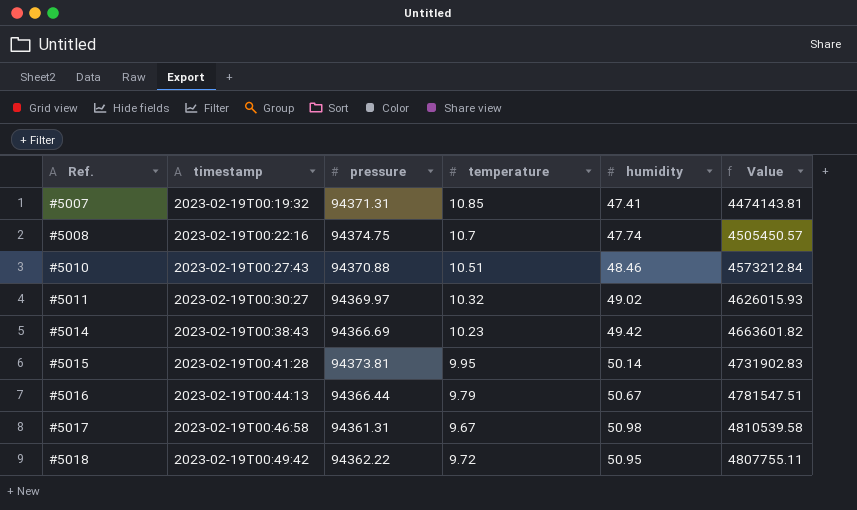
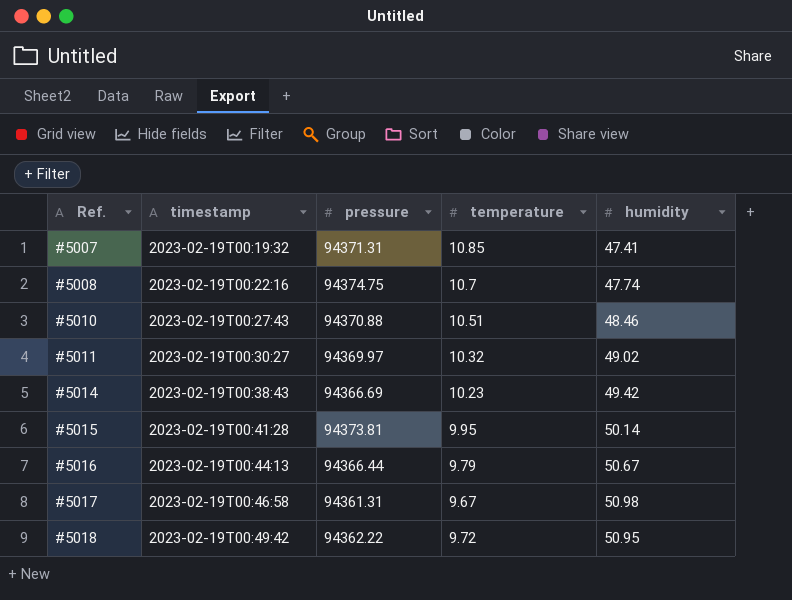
column Value | formula: [pressure] * [humidity] -> none

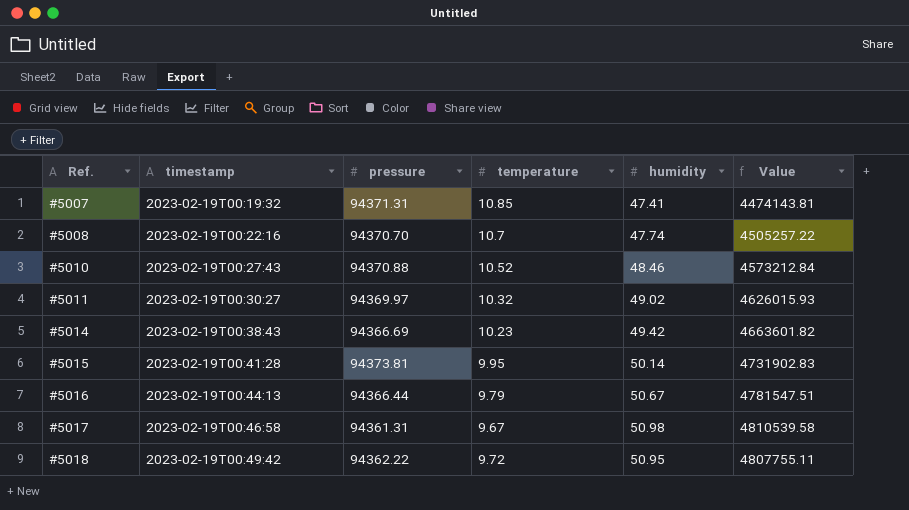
column Value | formula: none -> [pressure] * [humidity]
#5008 | pressure: 94374.75 -> 94370.70
#5010 | temperature: 10.51 -> 10.52

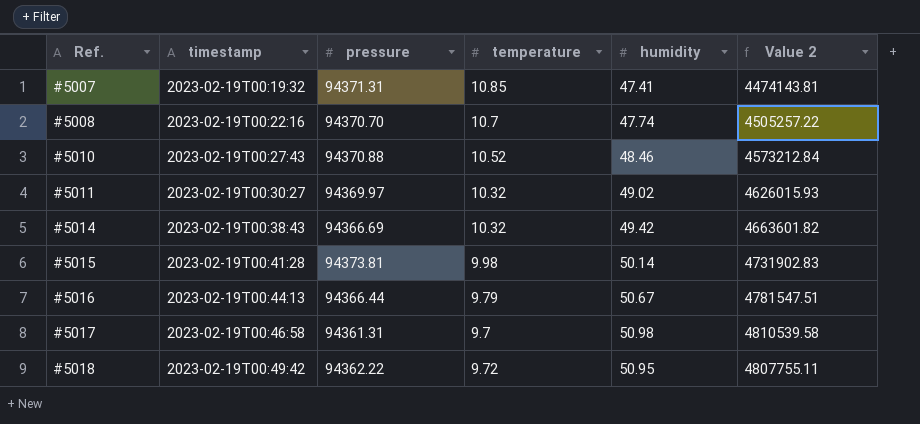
column name: Value -> Value 2
#5014 | temperature: 10.23 -> 10.32
#5015 | temperature: 9.95 -> 9.98
#5017 | temperature: 9.67 -> 9.7

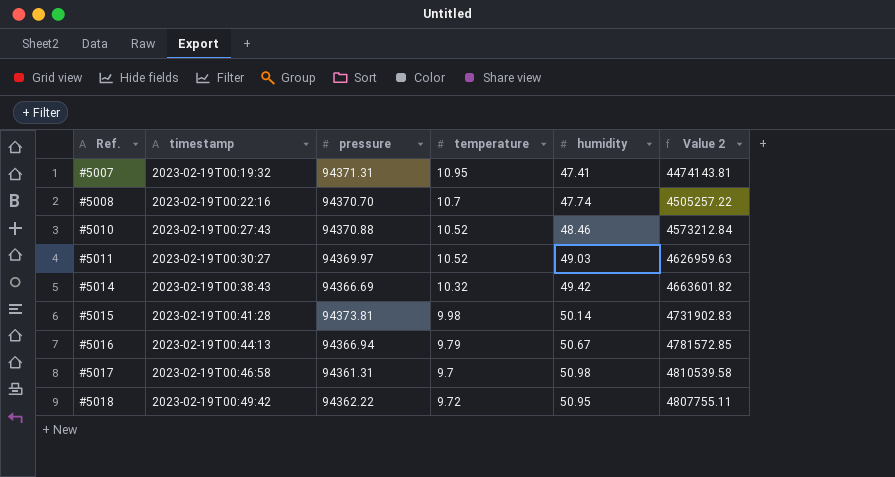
#5007 | temperature: 10.85 -> 10.95
#5011 | temperature: 10.32 -> 10.52
#5011 | humidity: 49.02 -> 49.03
#5011 | Value 2: 4626015.93 -> 4626959.63
#5016 | pressure: 94366.44 -> 94366.94
#5016 | Value 2: 4781547.51 -> 4781572.85

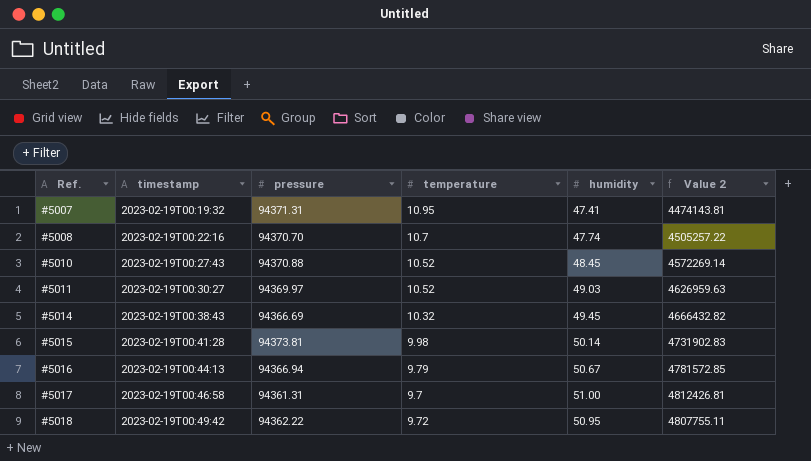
#5010 | humidity: 48.46 -> 48.45
#5010 | Value 2: 4573212.84 -> 4572269.14
#5014 | humidity: 49.42 -> 49.45
#5014 | Value 2: 4663601.82 -> 4666432.82
#5017 | humidity: 50.98 -> 51.00
#5017 | Value 2: 4810539.58 -> 4812426.81

